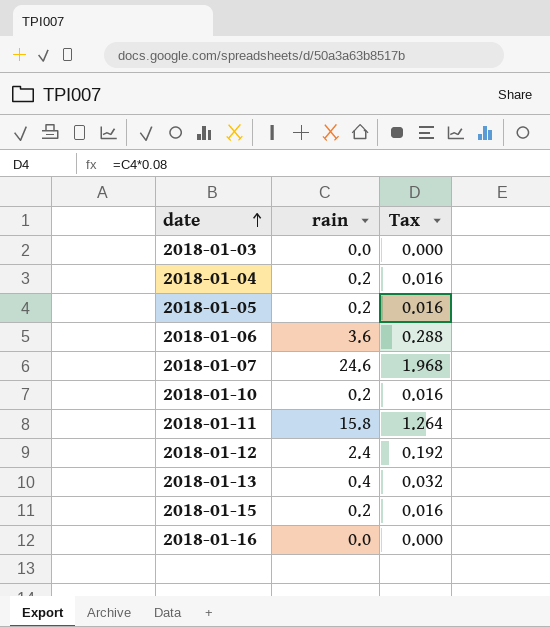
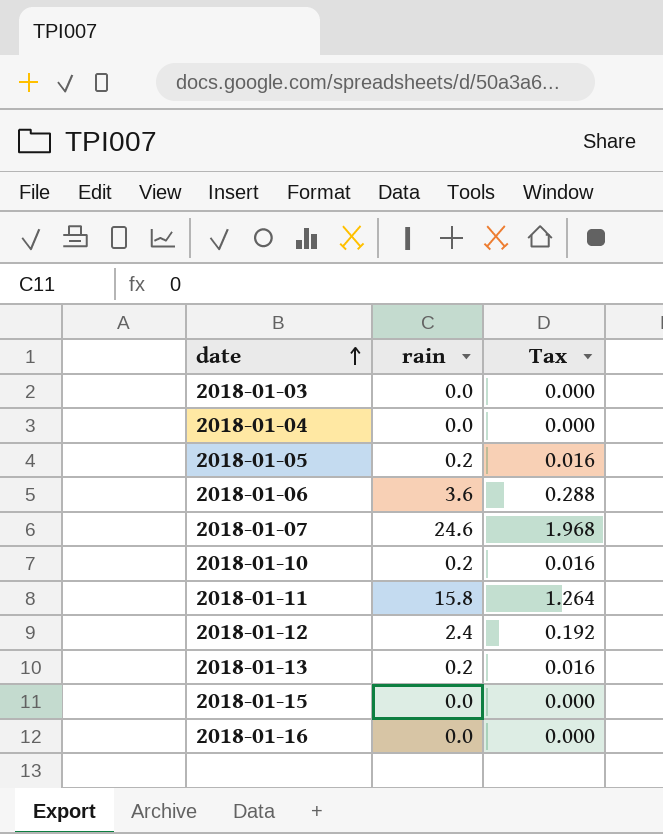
2018-01-04 | rain: 0.2 -> 0.0
2018-01-04 | Tax: 0.016 -> 0.000
2018-01-13 | rain: 0.4 -> 0.2
2018-01-13 | Tax: 0.032 -> 0.016
2018-01-15 | rain: 0.2 -> 0.0
2018-01-15 | Tax: 0.016 -> 0.000

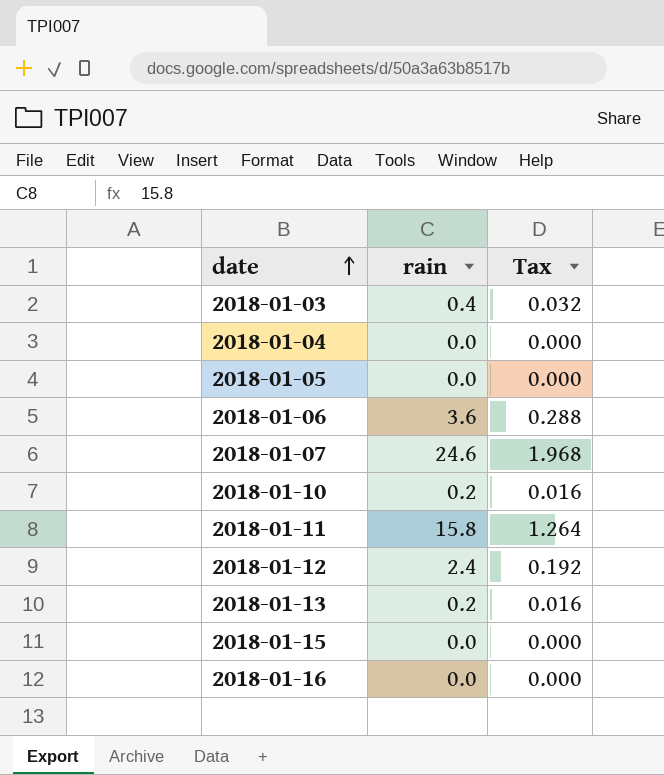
2018-01-03 | rain: 0.0 -> 0.4
2018-01-03 | Tax: 0.000 -> 0.032
2018-01-05 | rain: 0.2 -> 0.0
2018-01-05 | Tax: 0.016 -> 0.000

